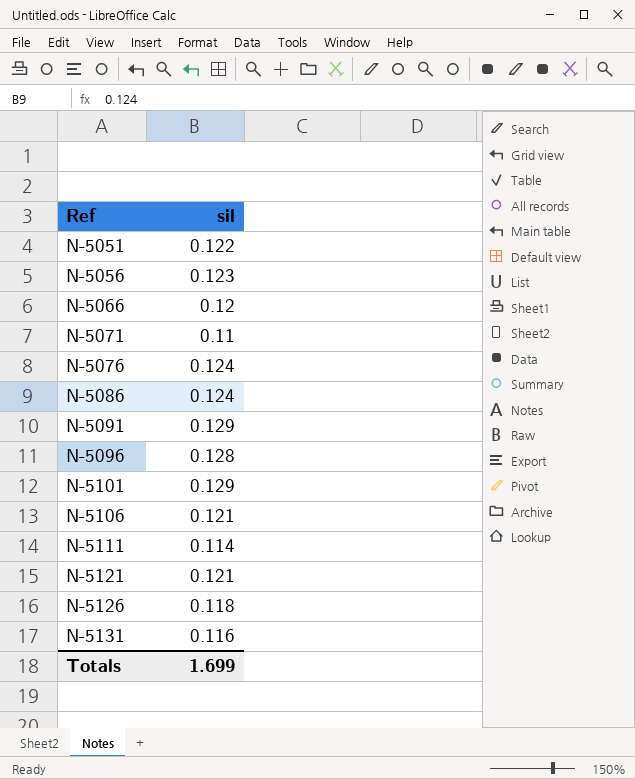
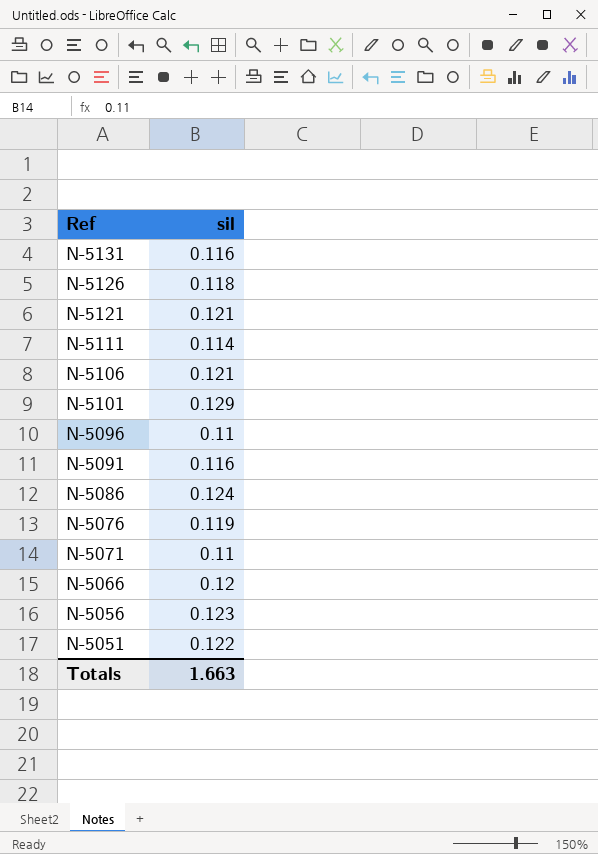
row order: Ref ascending -> Ref descending
N-5096 | sil: 0.128 -> 0.11
N-5091 | sil: 0.129 -> 0.116
N-5076 | sil: 0.124 -> 0.119
Totals | sil: 1.699 -> 1.663

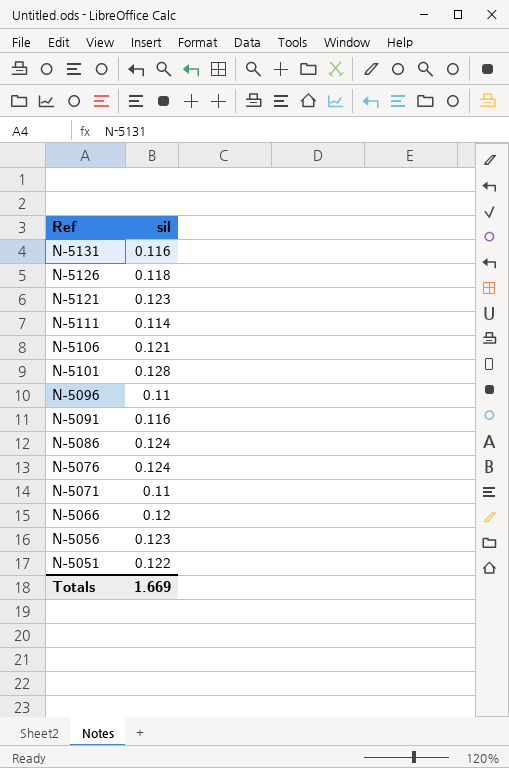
N-5121 | sil: 0.121 -> 0.123
N-5101 | sil: 0.129 -> 0.128
N-5076 | sil: 0.119 -> 0.124
Totals | sil: 1.663 -> 1.669

